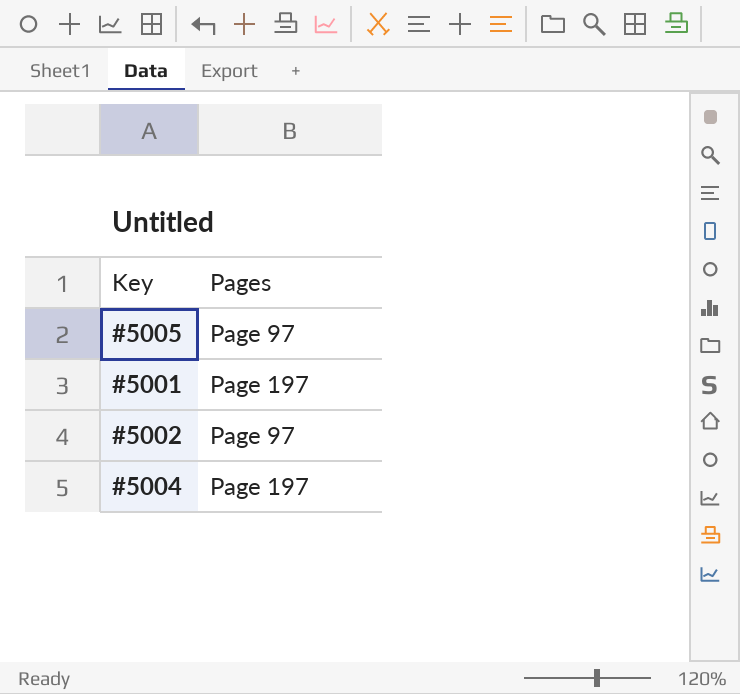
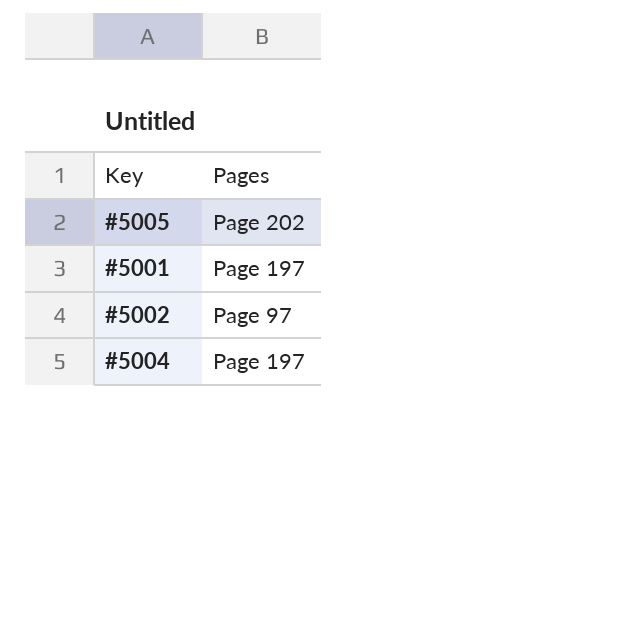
#5005 | Pages: Page 97 -> Page 202

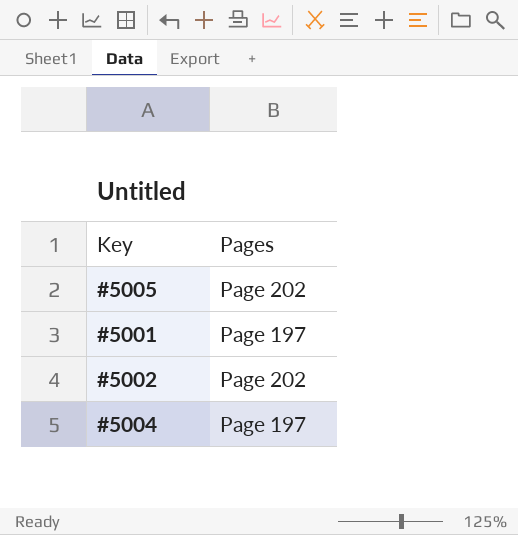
#5002 | Pages: Page 97 -> Page 202

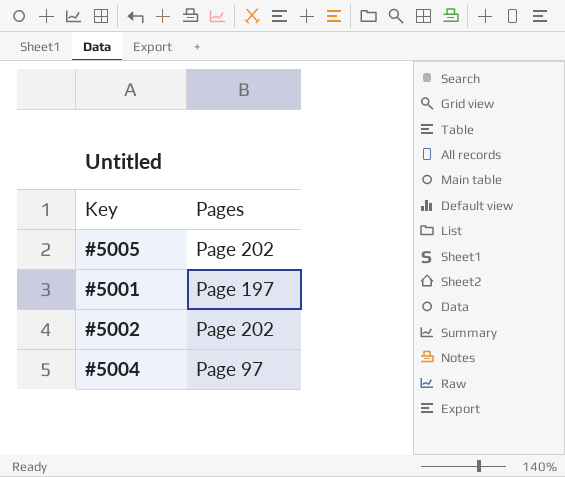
#5004 | Pages: Page 197 -> Page 97

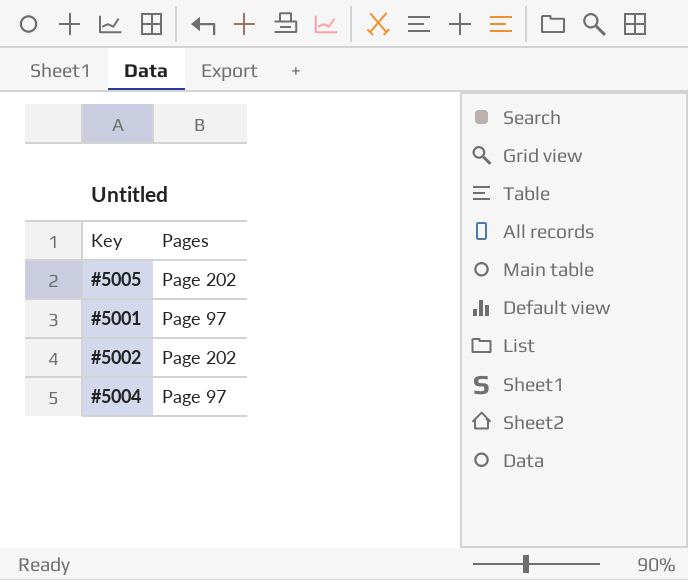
#5001 | Pages: Page 197 -> Page 97

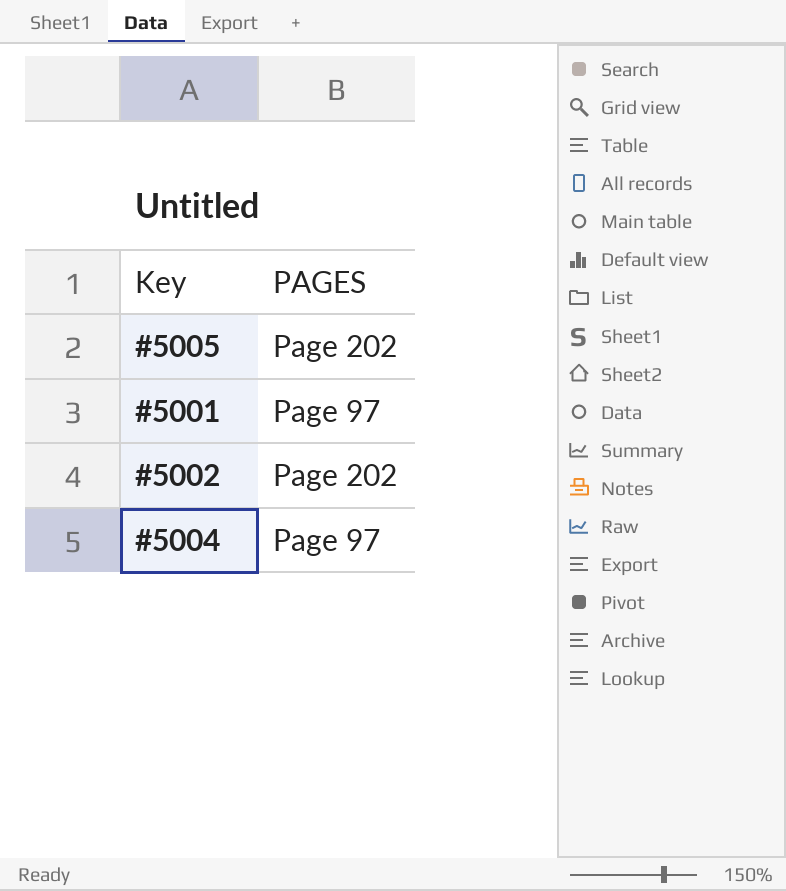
column name: Pages -> PAGES

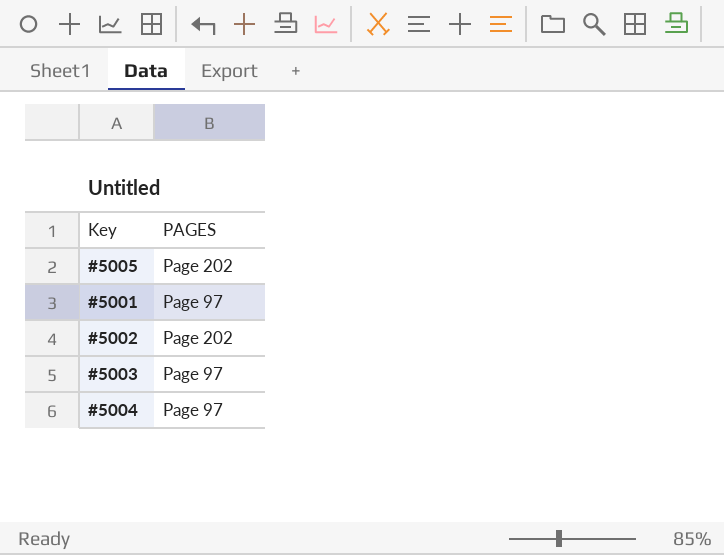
row #5003: none -> Page 97

